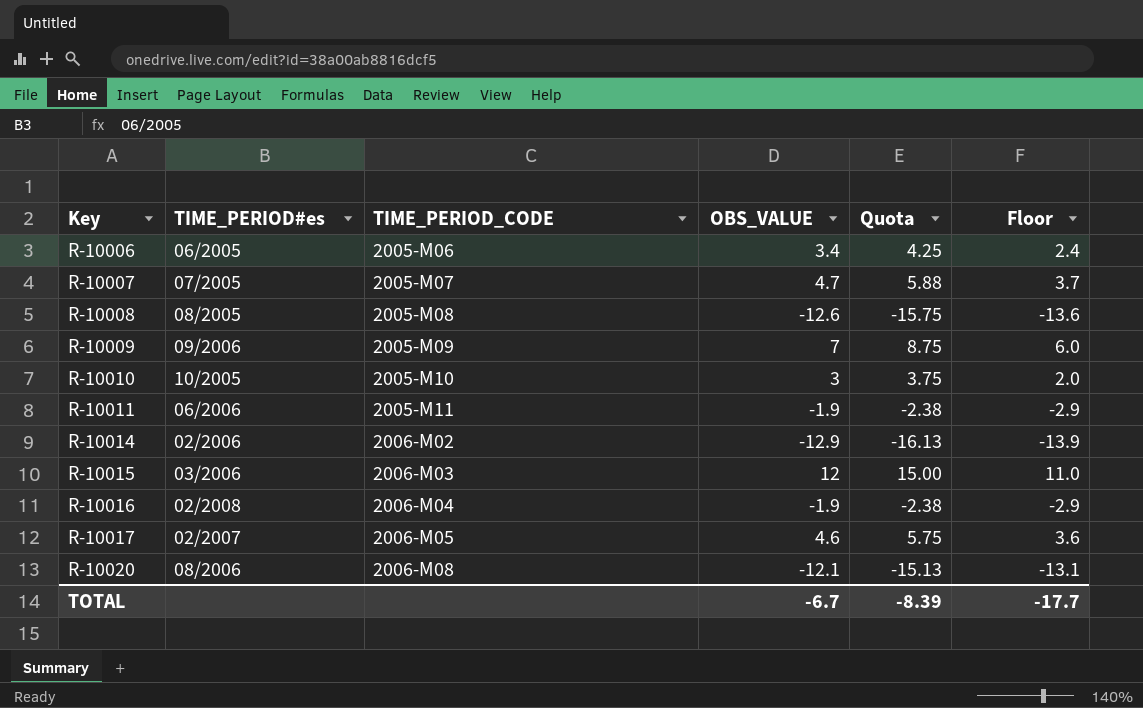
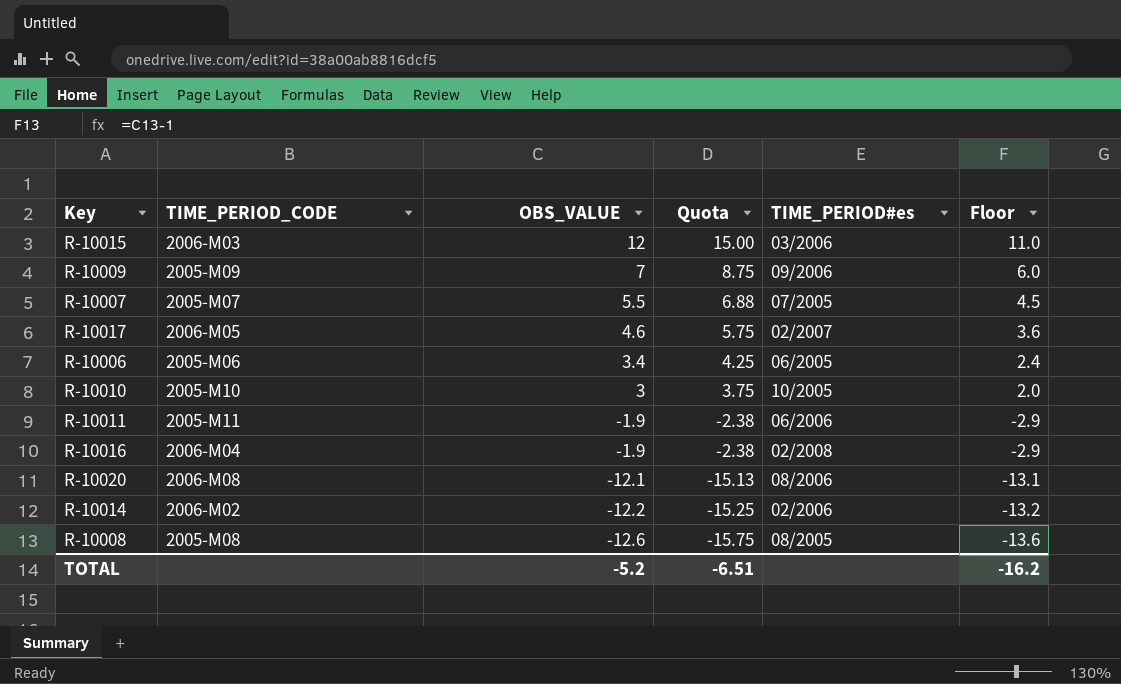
row order: Key ascending -> OBS_VALUE descending
column TIME_PERIOD#es | position: 2 -> 5
R-10007 | OBS_VALUE: 4.7 -> 5.5
R-10007 | Quota: 5.88 -> 6.88
R-10007 | Floor: 3.7 -> 4.5
R-10014 | OBS_VALUE: -12.9 -> -12.2
R-10014 | Quota: -16.13 -> -15.25
R-10014 | Floor: -13.9 -> -13.2
TOTAL | OBS_VALUE: -6.7 -> -5.2
TOTAL | Quota: -8.39 -> -6.51
TOTAL | Floor: -17.7 -> -16.2

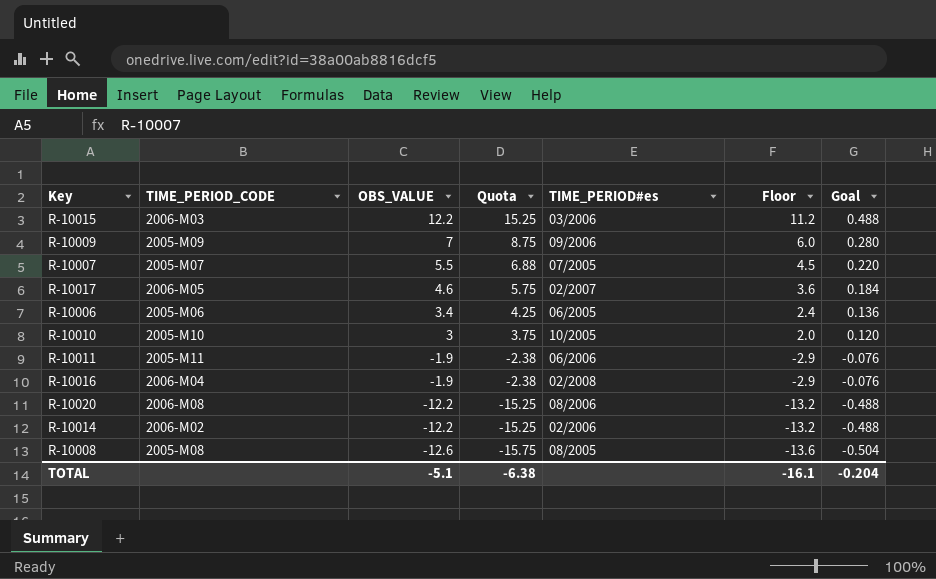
column Goal | formula: none -> [OBS_VALUE] * 0.04
R-10015 | OBS_VALUE: 12 -> 12.2
R-10015 | Quota: 15.00 -> 15.25
R-10015 | Floor: 11.0 -> 11.2
R-10020 | OBS_VALUE: -12.1 -> -12.2
R-10020 | Quota: -15.13 -> -15.25
R-10020 | Floor: -13.1 -> -13.2
TOTAL | OBS_VALUE: -5.2 -> -5.1
TOTAL | Quota: -6.51 -> -6.38
TOTAL | Floor: -16.2 -> -16.1

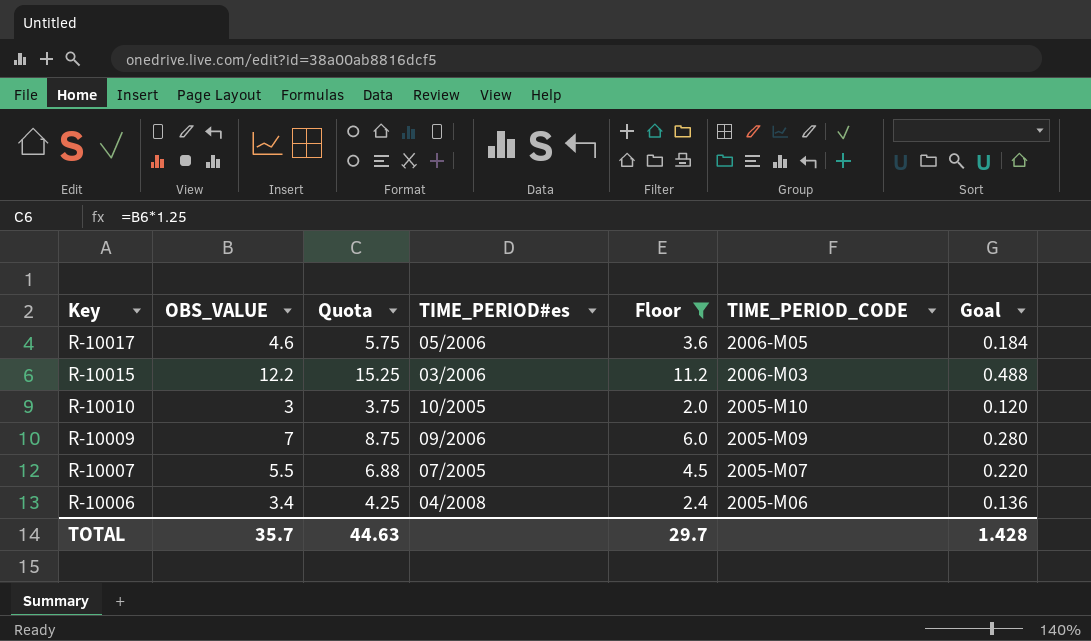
filter: none -> Floor >= 2.0
row order: OBS_VALUE descending -> Key descending
column TIME_PERIOD_CODE | position: 2 -> 6
R-10017 | TIME_PERIOD#es: 02/2007 -> 05/2006
R-10006 | TIME_PERIOD#es: 06/2005 -> 04/2008
TOTAL | OBS_VALUE: -5.1 -> 35.7
TOTAL | Quota: -6.38 -> 44.63
TOTAL | Floor: -16.1 -> 29.7
TOTAL | Goal: -0.204 -> 1.428

